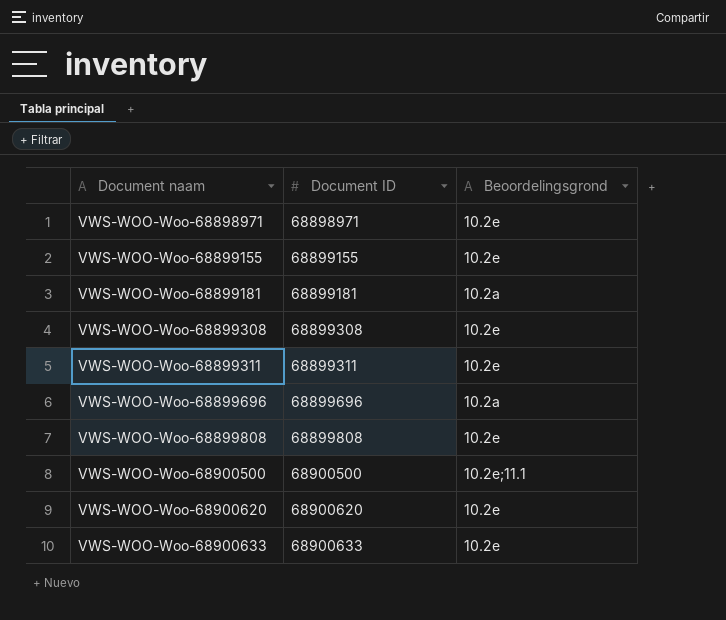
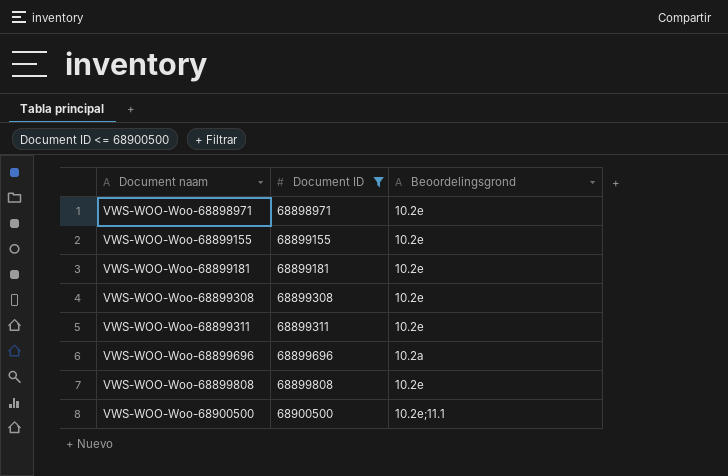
filter: none -> Document ID <= 68900500
VWS-WOO-Woo-68899181 | Beoordelingsgrond: 10.2a -> 10.2e

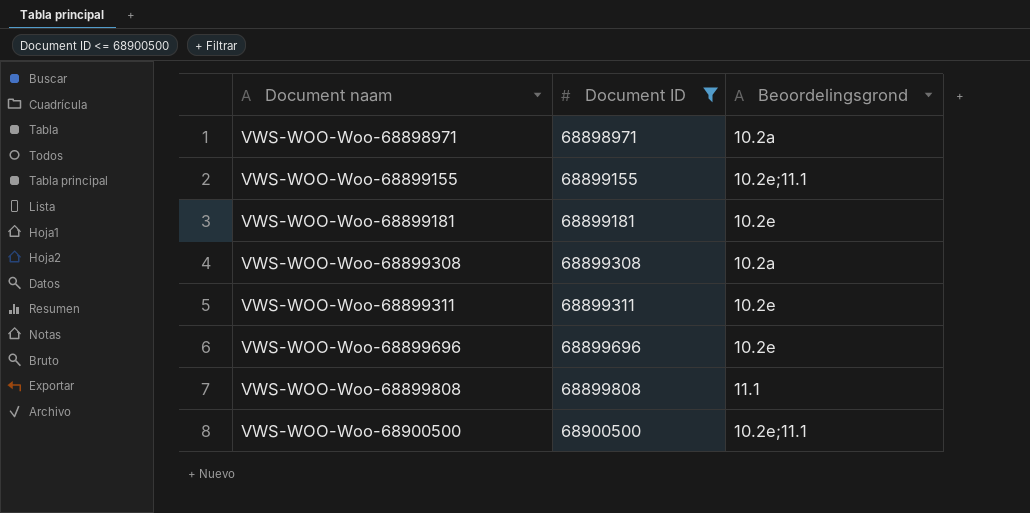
VWS-WOO-Woo-68898971 | Beoordelingsgrond: 10.2e -> 10.2a
VWS-WOO-Woo-68899155 | Beoordelingsgrond: 10.2e -> 10.2e;11.1
VWS-WOO-Woo-68899308 | Beoordelingsgrond: 10.2e -> 10.2a
VWS-WOO-Woo-68899696 | Beoordelingsgrond: 10.2a -> 10.2e
VWS-WOO-Woo-68899808 | Beoordelingsgrond: 10.2e -> 11.1

